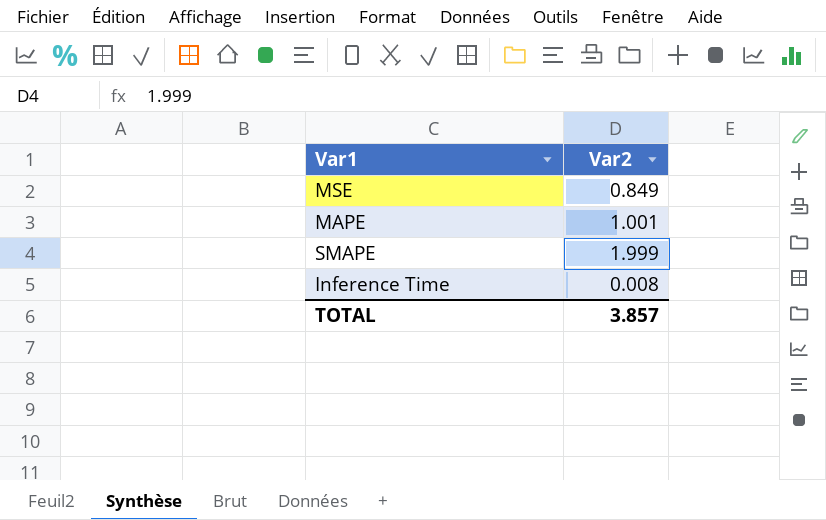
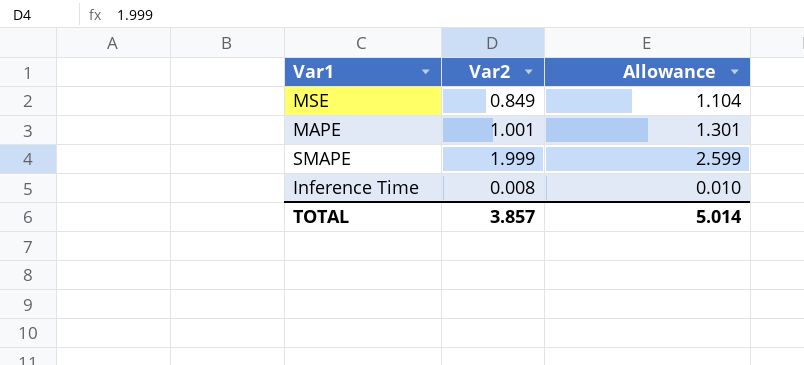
column Allowance | formula: none -> [Var2] * 1.3

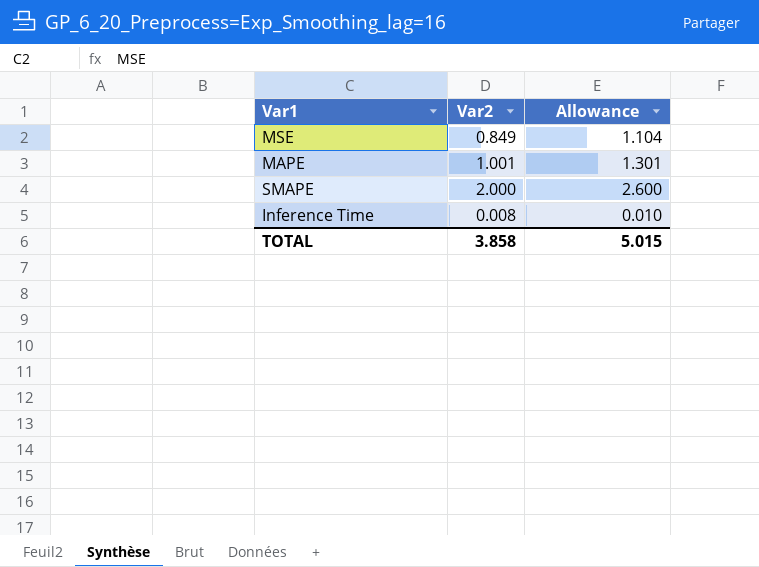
SMAPE | Var2: 1.999 -> 2.000
SMAPE | Allowance: 2.599 -> 2.600
TOTAL | Var2: 3.857 -> 3.858
TOTAL | Allowance: 5.014 -> 5.015

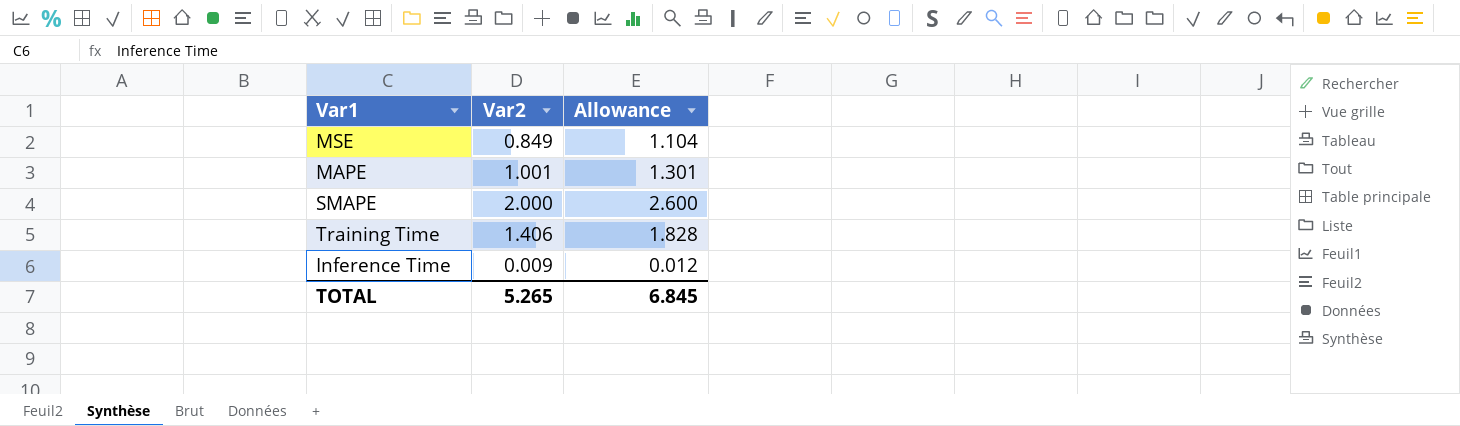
row Training Time: none -> 1.406 | 1.828
Inference Time | Var2: 0.008 -> 0.009
Inference Time | Allowance: 0.010 -> 0.012
TOTAL | Var2: 3.858 -> 5.265
TOTAL | Allowance: 5.015 -> 6.845

